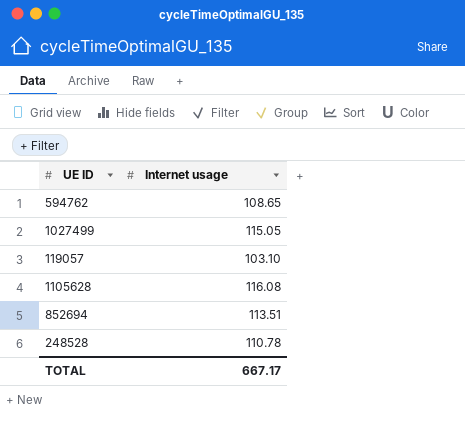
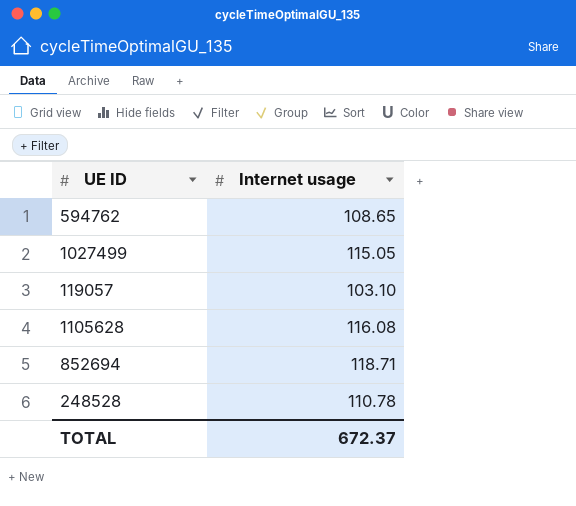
852694 | Internet usage: 113.51 -> 118.71
TOTAL | Internet usage: 667.17 -> 672.37

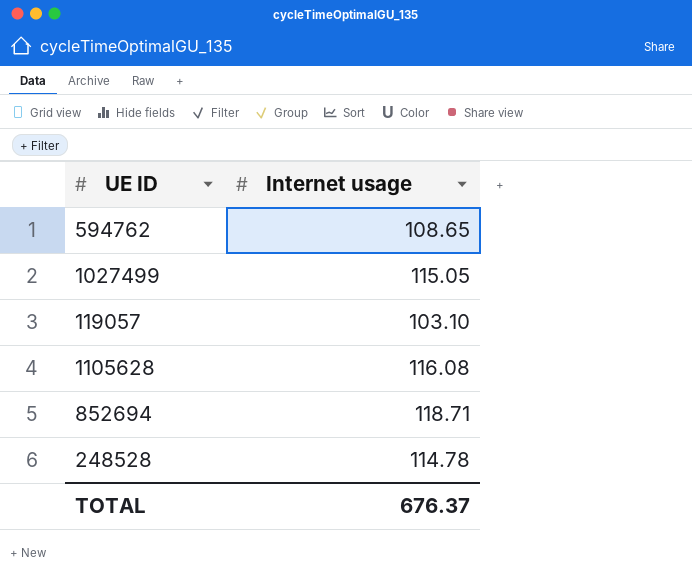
248528 | Internet usage: 110.78 -> 114.78
TOTAL | Internet usage: 672.37 -> 676.37

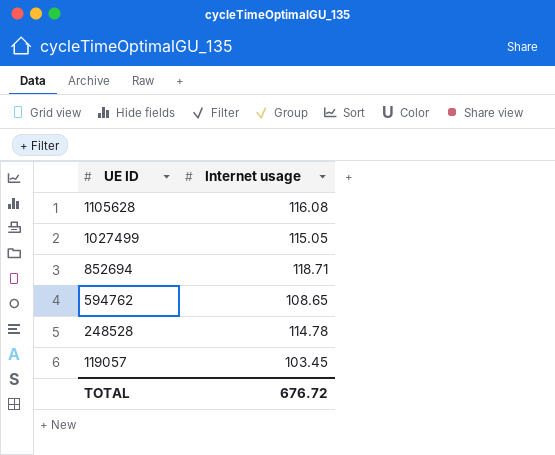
row order: none -> UE ID descending
119057 | Internet usage: 103.10 -> 103.45
TOTAL | Internet usage: 676.37 -> 676.72

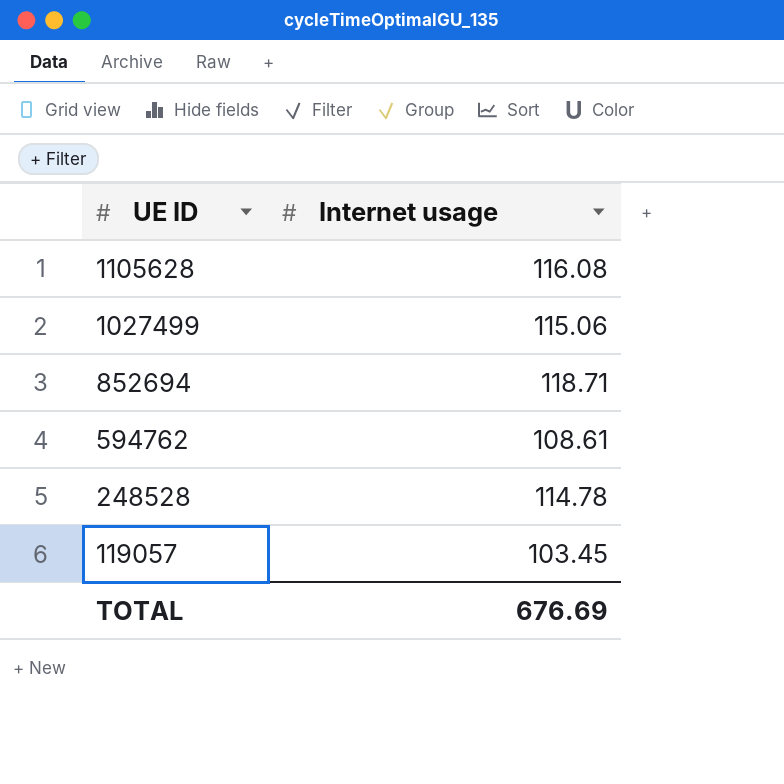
1027499 | Internet usage: 115.05 -> 115.06
594762 | Internet usage: 108.65 -> 108.61
TOTAL | Internet usage: 676.72 -> 676.69

